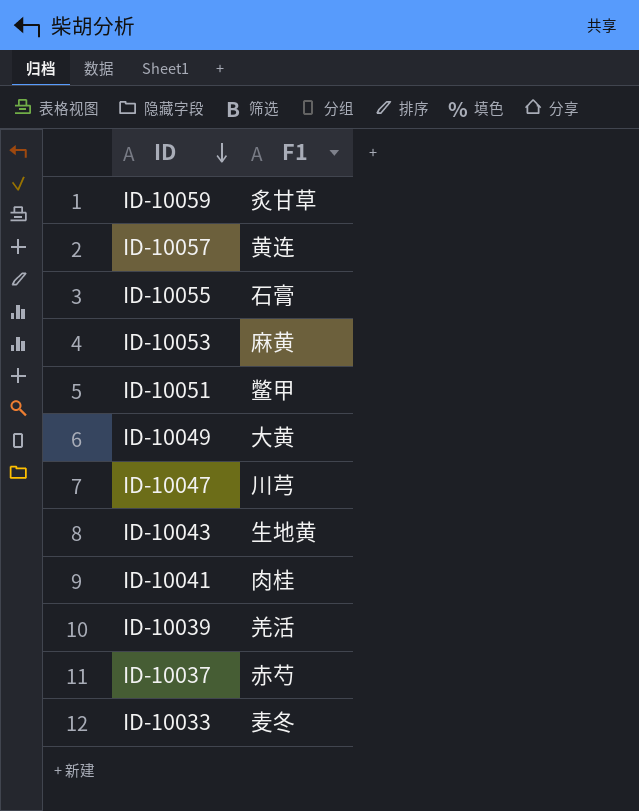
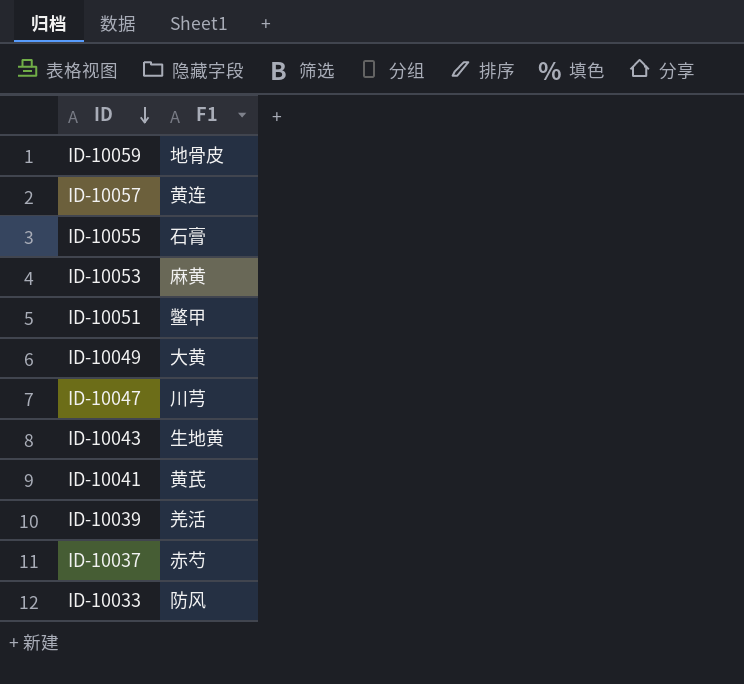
ID-10059 | F1: 炙甘草 -> 地骨皮
ID-10041 | F1: 肉桂 -> 黄芪
ID-10033 | F1: 麦冬 -> 防风

